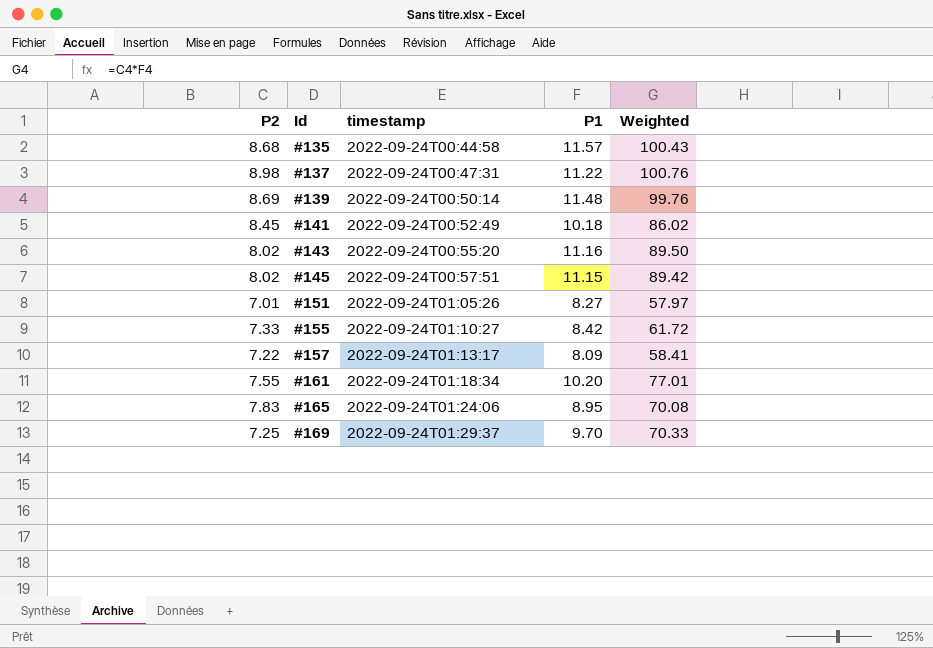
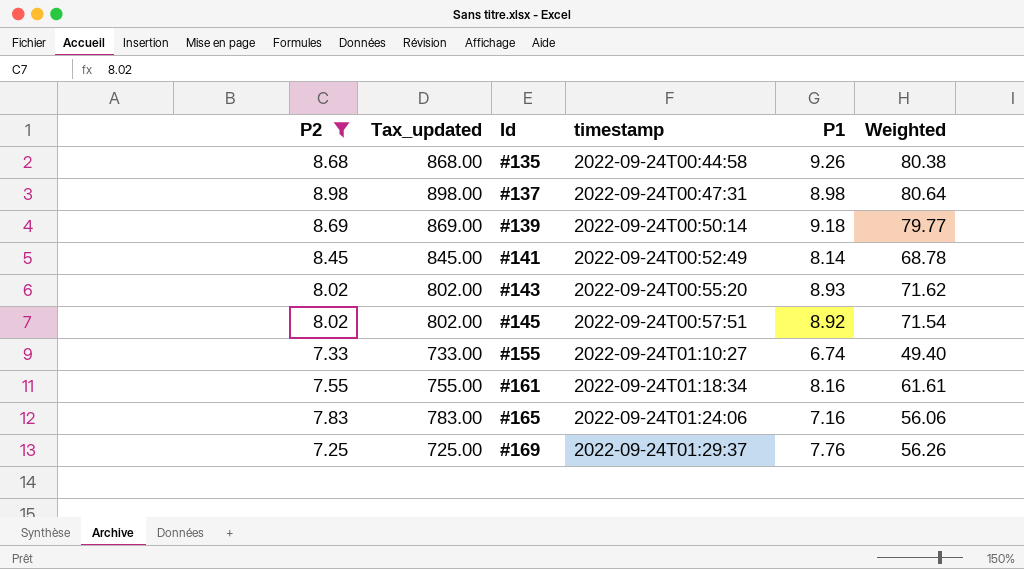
filter: none -> P2 >= 7.25
column Tax_updated | formula: none -> [P2] * 100
#135 | P1: 11.57 -> 9.26
#135 | Weighted: 100.43 -> 80.38
#137 | P1: 11.22 -> 8.98
#137 | Weighted: 100.76 -> 80.64
#139 | P1: 11.48 -> 9.18
#139 | Weighted: 99.76 -> 79.77
#141 | P1: 10.18 -> 8.14
#141 | Weighted: 86.02 -> 68.78
#143 | P1: 11.16 -> 8.93
#143 | Weighted: 89.50 -> 71.62
#145 | P1: 11.15 -> 8.92
#145 | Weighted: 89.42 -> 71.54
#155 | P1: 8.42 -> 6.74
#155 | Weighted: 61.72 -> 49.40
#161 | P1: 10.20 -> 8.16
#161 | Weighted: 77.01 -> 61.61
#165 | P1: 8.95 -> 7.16
#165 | Weighted: 70.08 -> 56.06
#169 | P1: 9.70 -> 7.76
#169 | Weighted: 70.33 -> 56.26

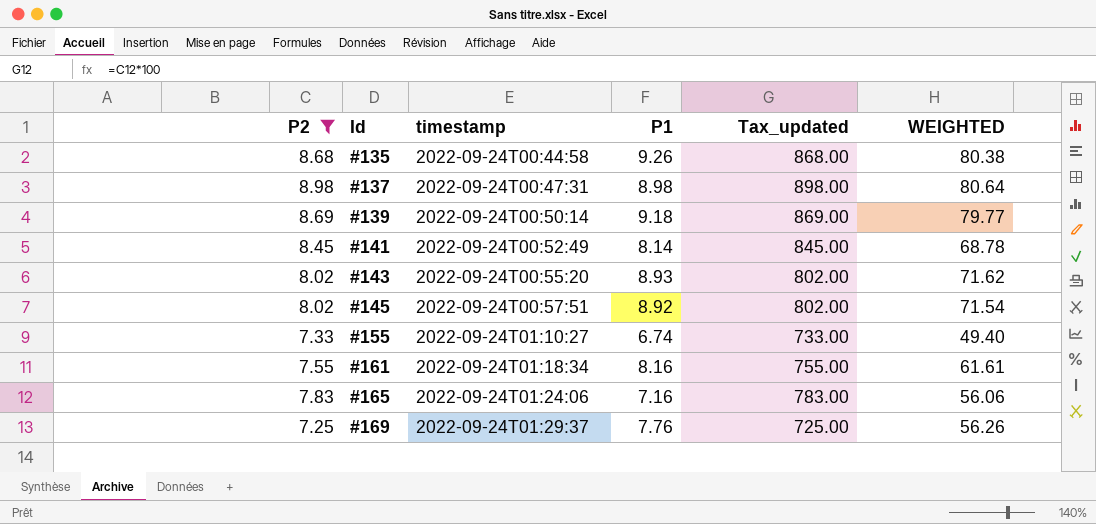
column Tax_updated | position: 2 -> 5
column name: Weighted -> WEIGHTED

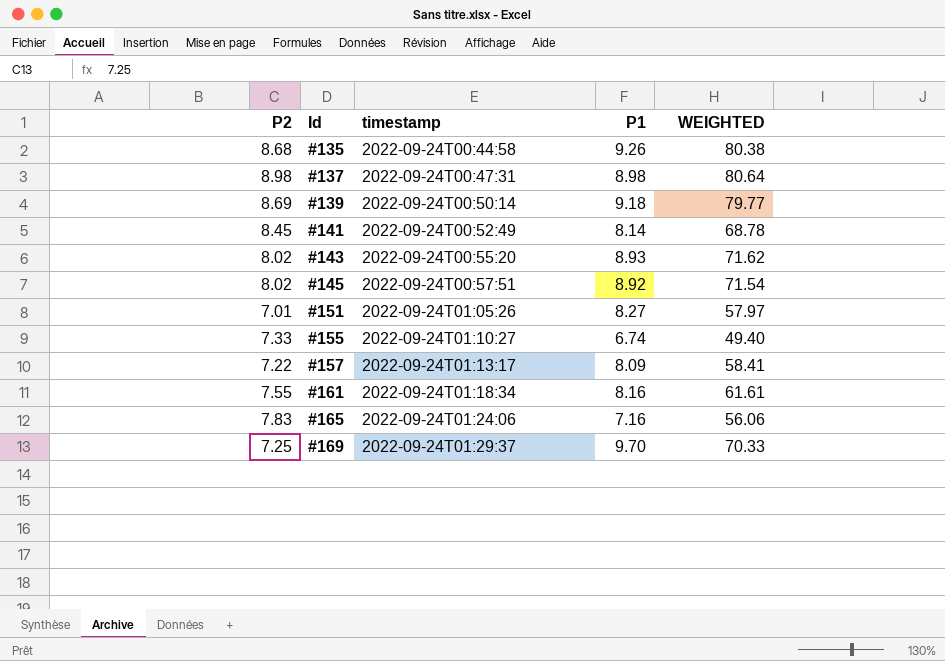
filter: P2 >= 7.25 -> none
column Tax_updated | formula: [P2] * 100 -> none
#169 | P1: 7.76 -> 9.70
#169 | WEIGHTED: 56.26 -> 70.33

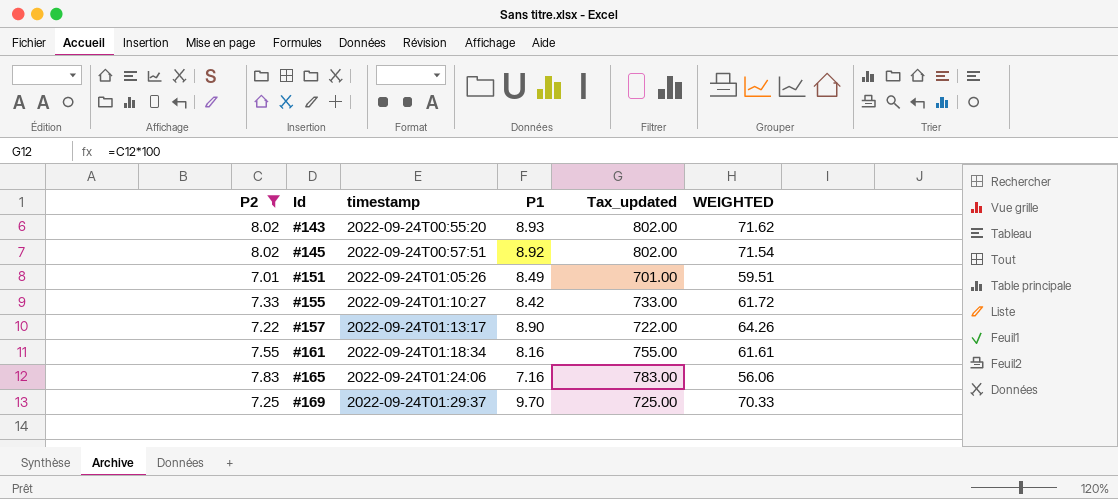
filter: none -> P2 <= 8.02
column Tax_updated | formula: none -> [P2] * 100
#151 | P1: 8.27 -> 8.49
#151 | WEIGHTED: 57.97 -> 59.51
#155 | P1: 6.74 -> 8.42
#155 | WEIGHTED: 49.40 -> 61.72
#157 | P1: 8.09 -> 8.90
#157 | WEIGHTED: 58.41 -> 64.26

